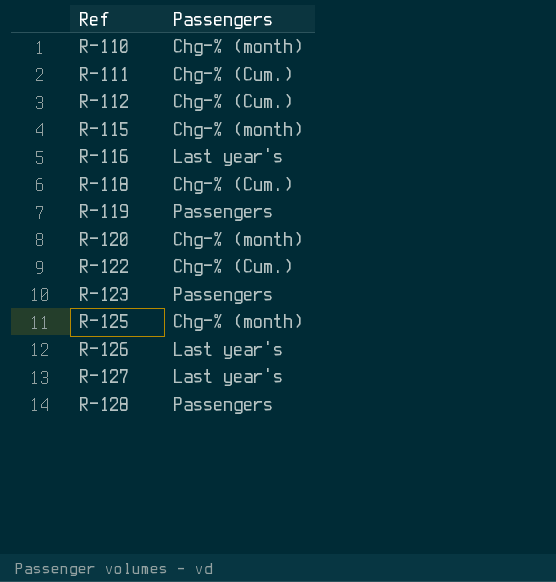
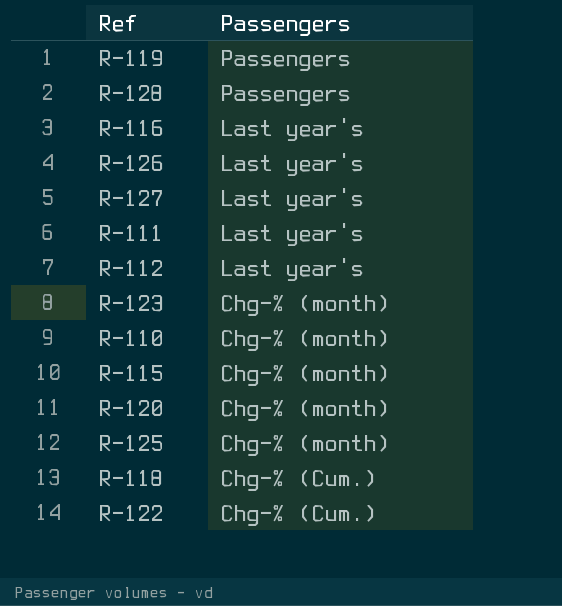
row order: Ref ascending -> Passengers descending
R-111 | Passengers: Chg-% (Cum.) -> Last year's
R-112 | Passengers: Chg-% (Cum.) -> Last year's
R-123 | Passengers: Passengers -> Chg-% (month)

